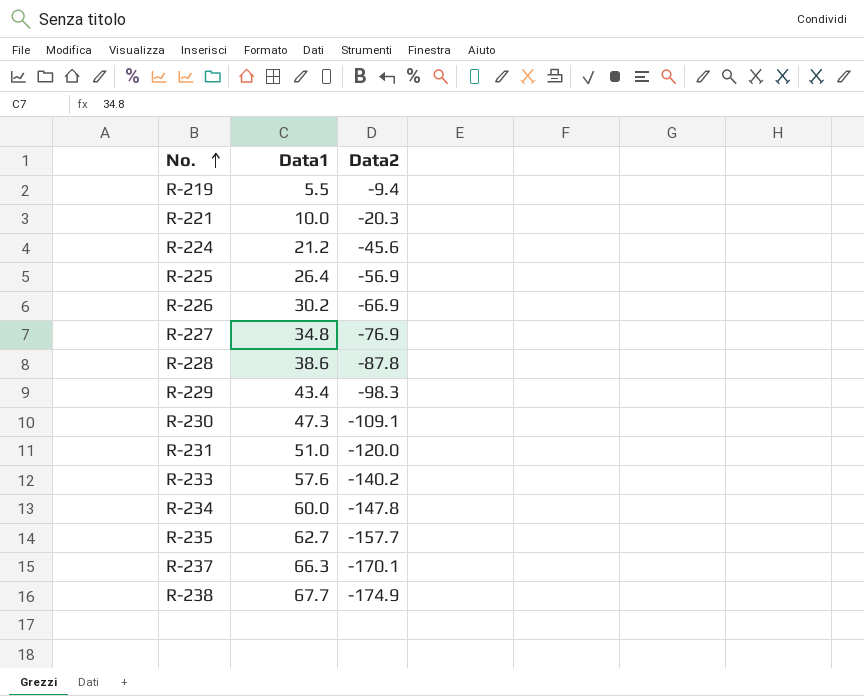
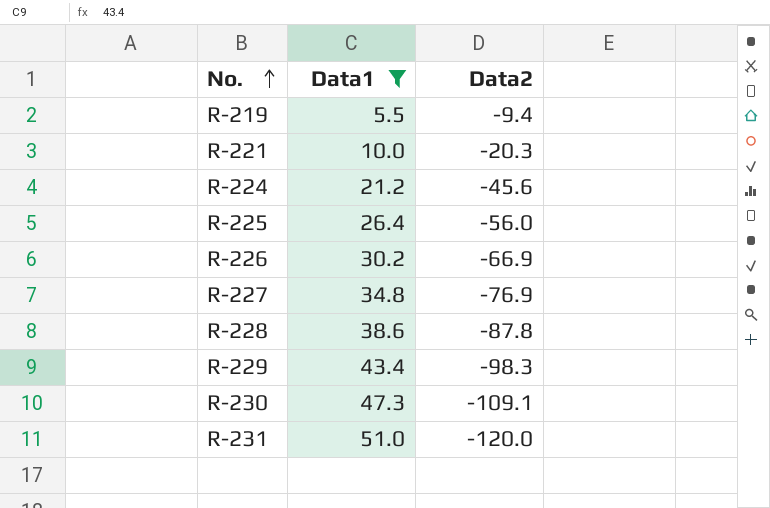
filter: none -> Data1 <= 51.0
R-225 | Data2: -56.9 -> -56.0

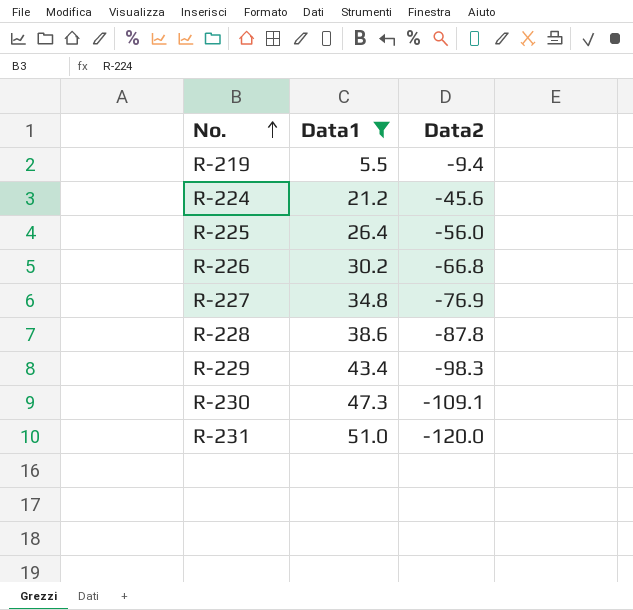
row R-221: 10.0 | -20.3 -> none
R-226 | Data2: -66.9 -> -66.8

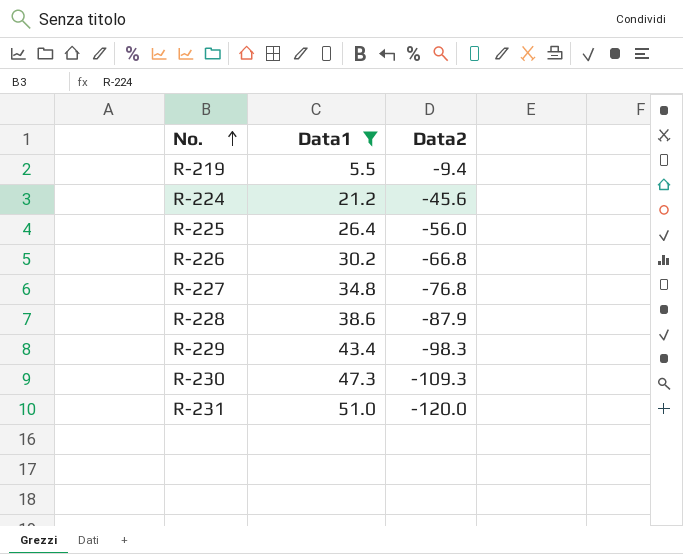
R-227 | Data2: -76.9 -> -76.8
R-228 | Data2: -87.8 -> -87.9
R-230 | Data2: -109.1 -> -109.3

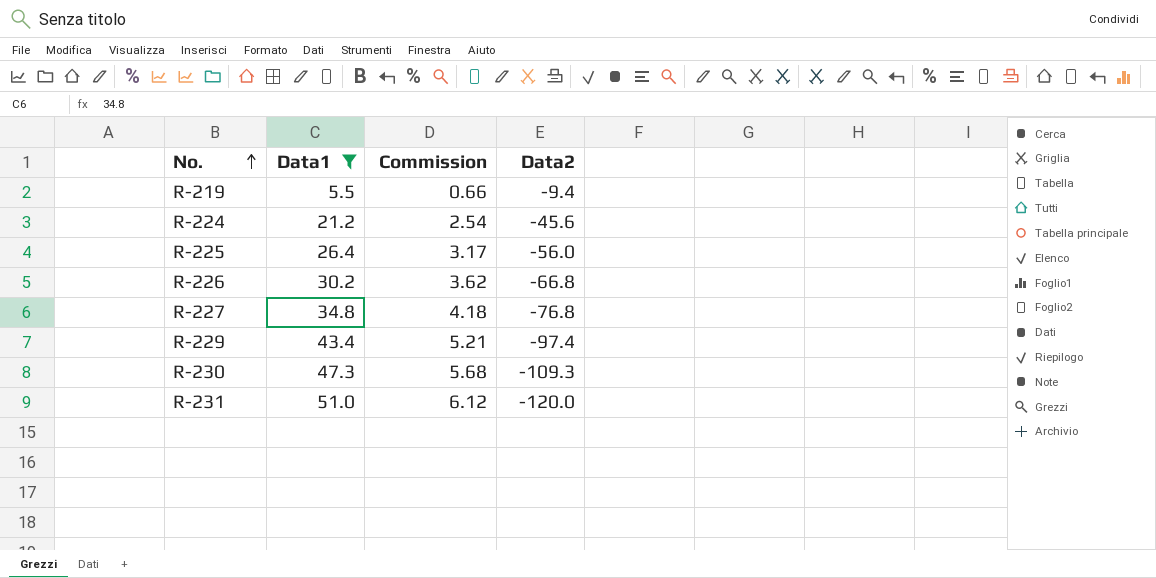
column Commission | formula: none -> [Data1] * 0.12
row R-228: 38.6 | -87.9 -> none
R-229 | Data2: -98.3 -> -97.4

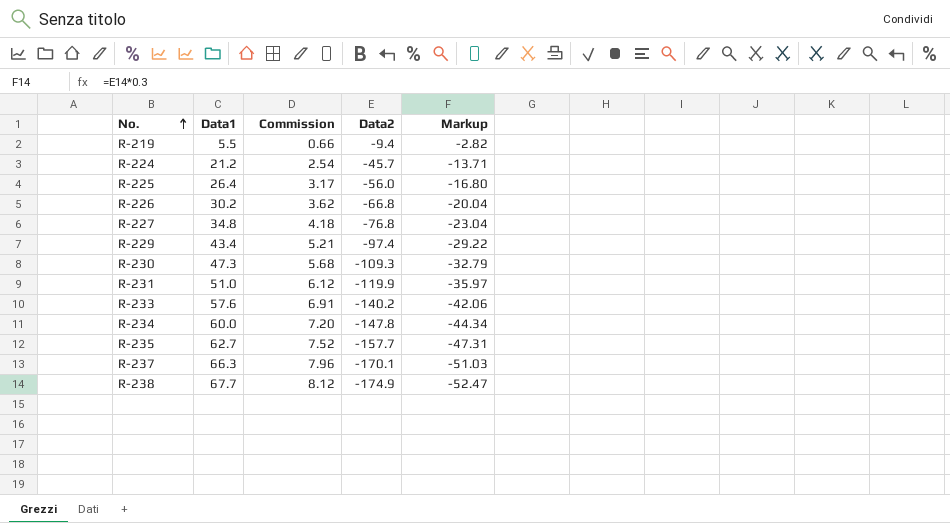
filter: Data1 <= 51.0 -> none
column Markup | formula: none -> [Data2] * 0.3
R-224 | Data2: -45.6 -> -45.7
R-231 | Data2: -120.0 -> -119.9

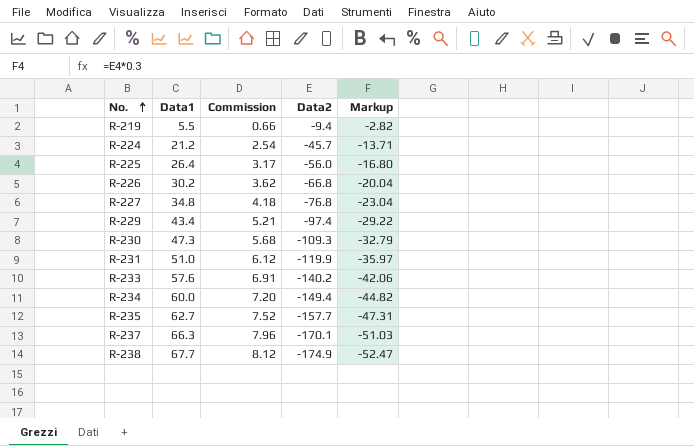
R-234 | Data2: -147.8 -> -149.4
R-234 | Markup: -44.34 -> -44.82

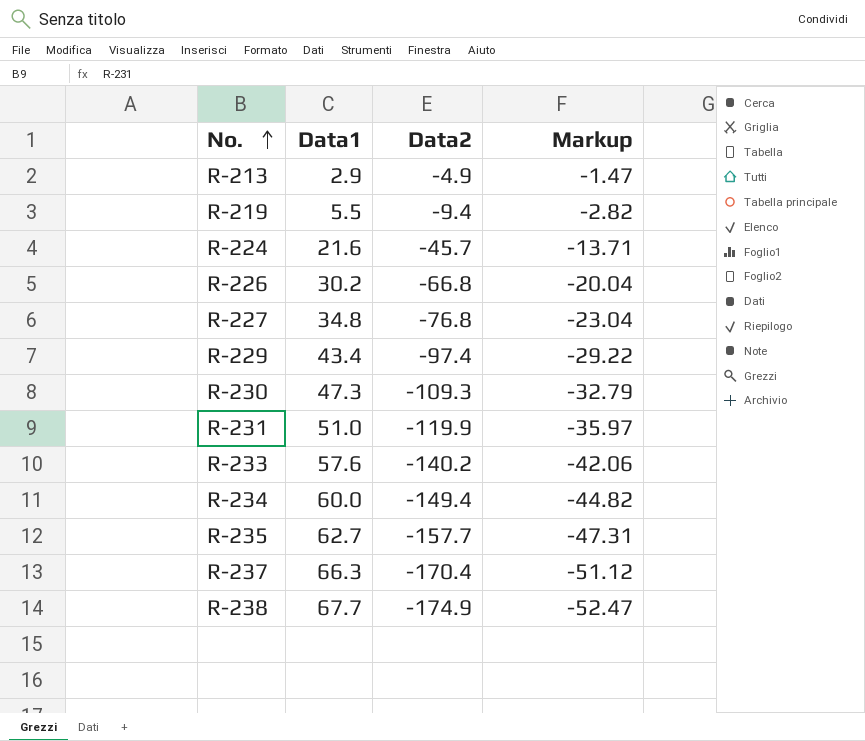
column Commission | formula: [Data1] * 0.12 -> none
row R-225: 26.4 | 3.17 | -56.0 | -16.80 -> none
row R-213: none -> 2.9 | -4.9 | -1.47
R-224 | Data1: 21.2 -> 21.6
R-237 | Data2: -170.1 -> -170.4
R-237 | Markup: -51.03 -> -51.12

